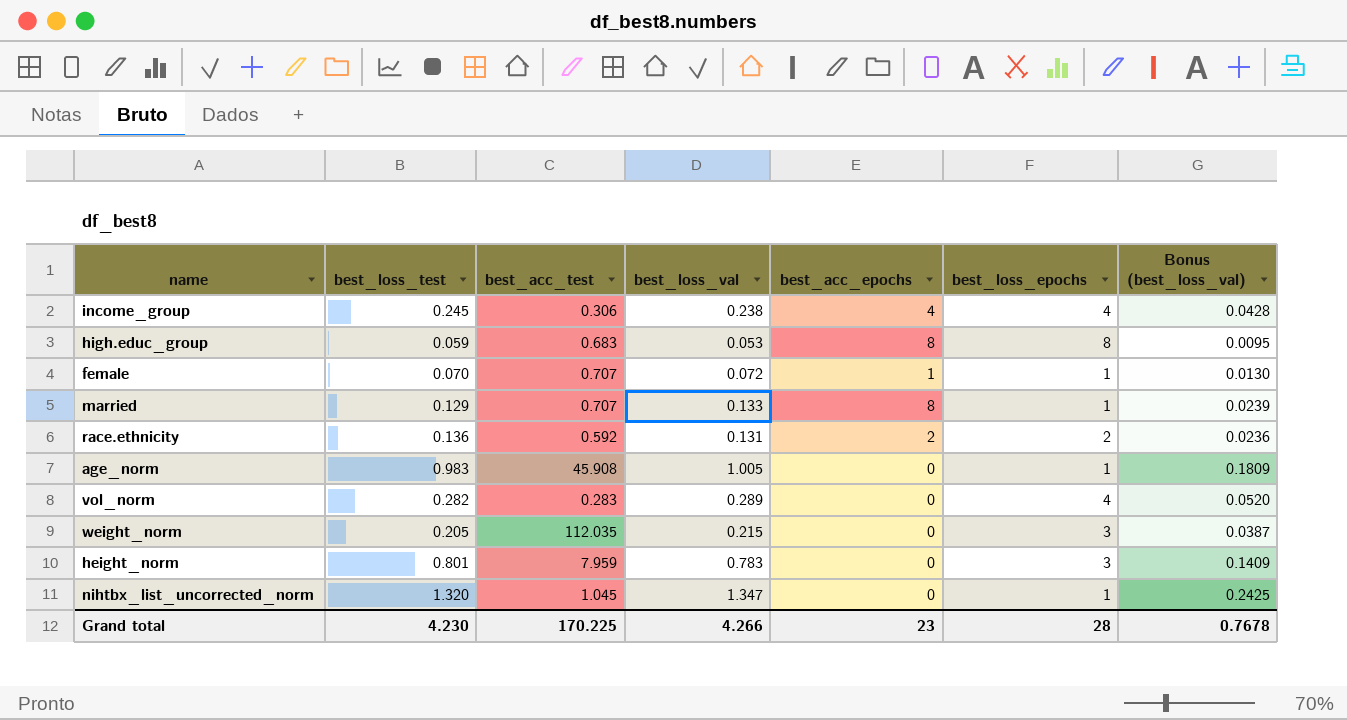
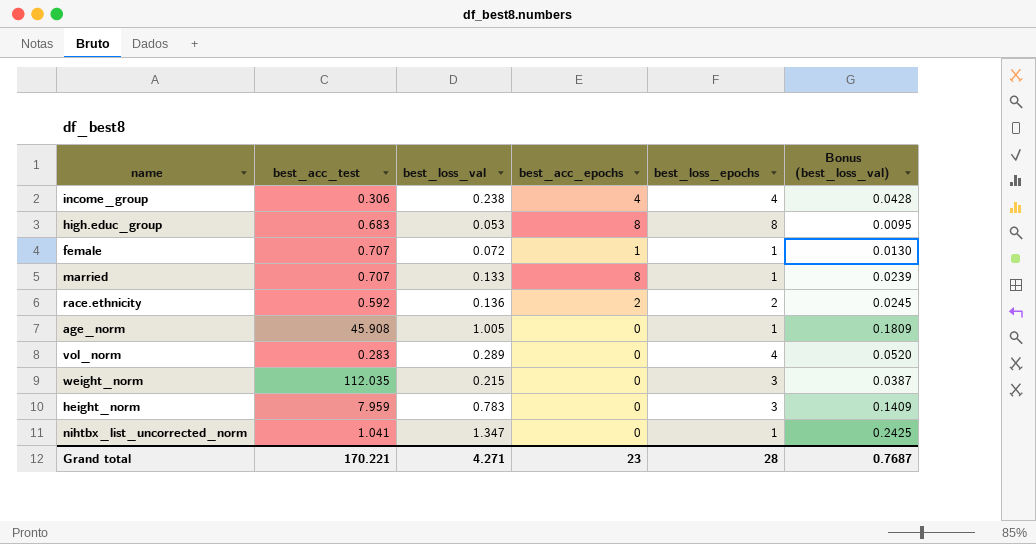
column best_loss_test | position: 2 -> none
race.ethnicity | best_loss_val: 0.131 -> 0.136
race.ethnicity | Bonus (best_loss_val): 0.0236 -> 0.0245
nihtbx_list_uncorrected_norm | best_acc_test: 1.045 -> 1.041
Grand total | best_acc_test: 170.225 -> 170.221
Grand total | best_loss_val: 4.266 -> 4.271
Grand total | Bonus (best_loss_val): 0.7678 -> 0.7687

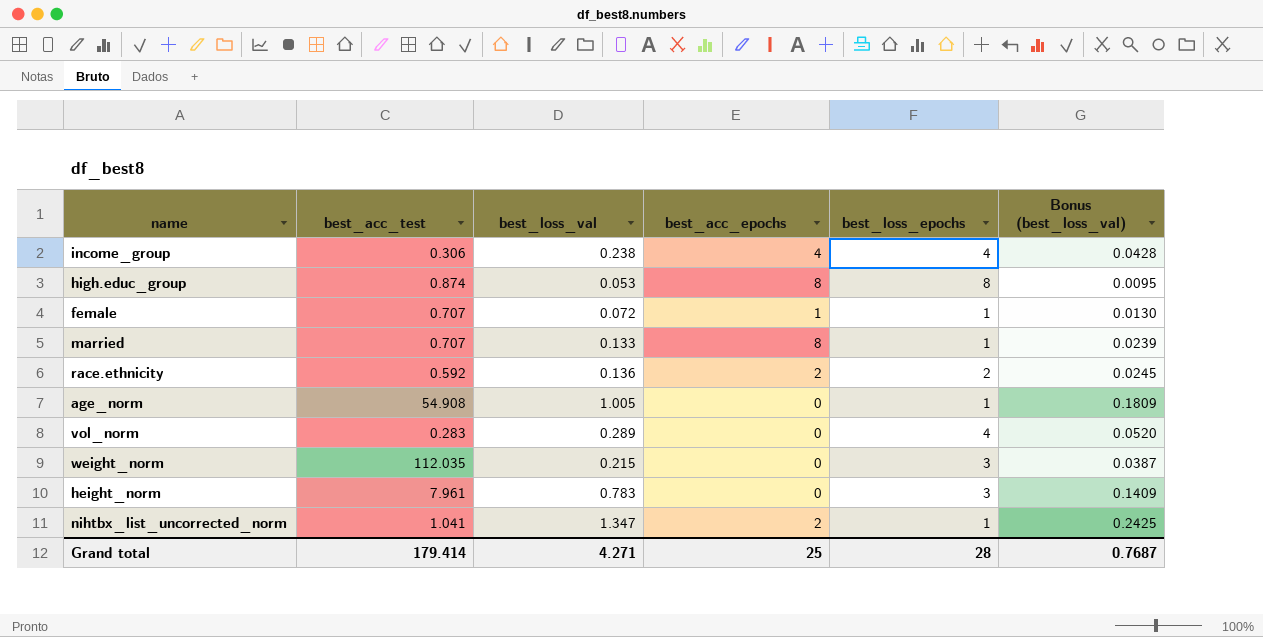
high.educ_group | best_acc_test: 0.683 -> 0.874
age_norm | best_acc_test: 45.908 -> 54.908
height_norm | best_acc_test: 7.959 -> 7.961
nihtbx_list_uncorrected_norm | best_acc_epochs: 0 -> 2
Grand total | best_acc_test: 170.221 -> 179.414
Grand total | best_acc_epochs: 23 -> 25

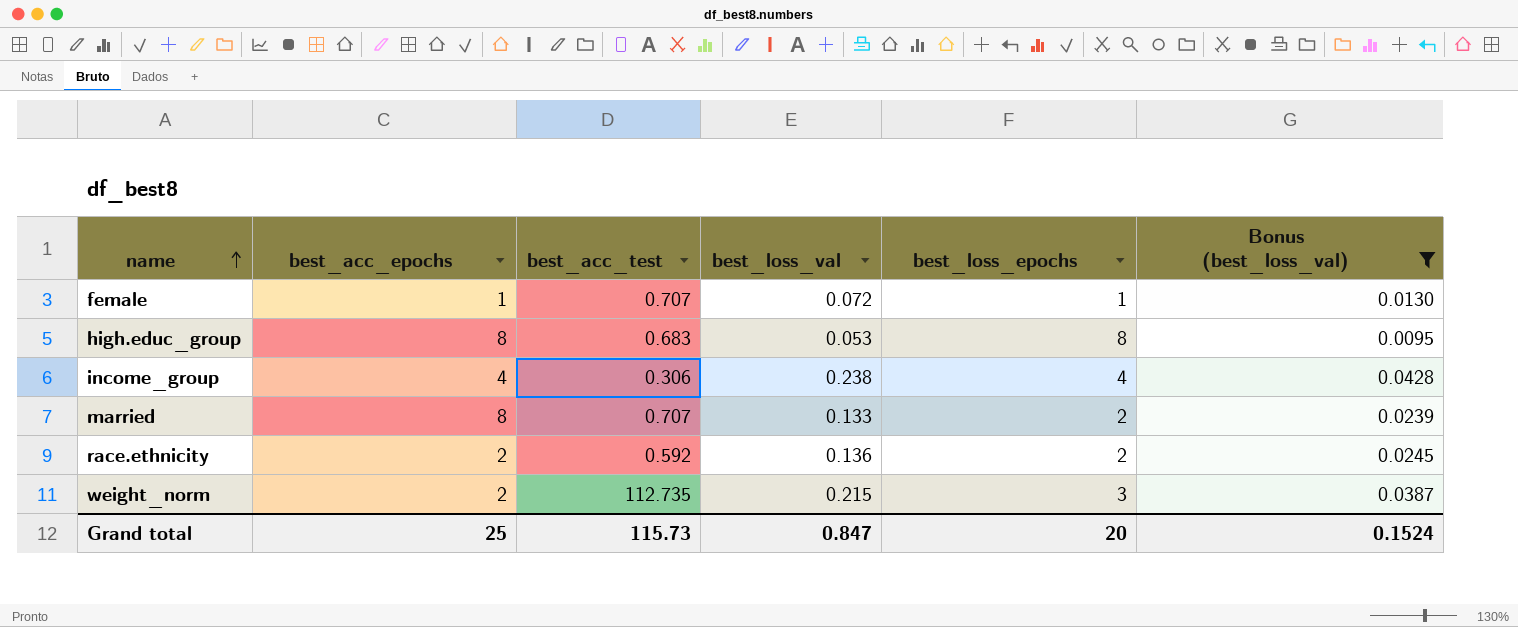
filter: none -> Bonus (best_loss_val) <= 0.0428
row order: none -> name ascending
column best_acc_epochs | position: 4 -> 2
high.educ_group | best_acc_test: 0.874 -> 0.683
married | best_loss_epochs: 1 -> 2
weight_norm | best_acc_epochs: 0 -> 2
weight_norm | best_acc_test: 112.035 -> 112.735
Grand total | best_acc_test: 179.414 -> 115.73
Grand total | best_loss_val: 4.271 -> 0.847
Grand total | best_loss_epochs: 28 -> 20
Grand total | Bonus (best_loss_val): 0.7687 -> 0.1524

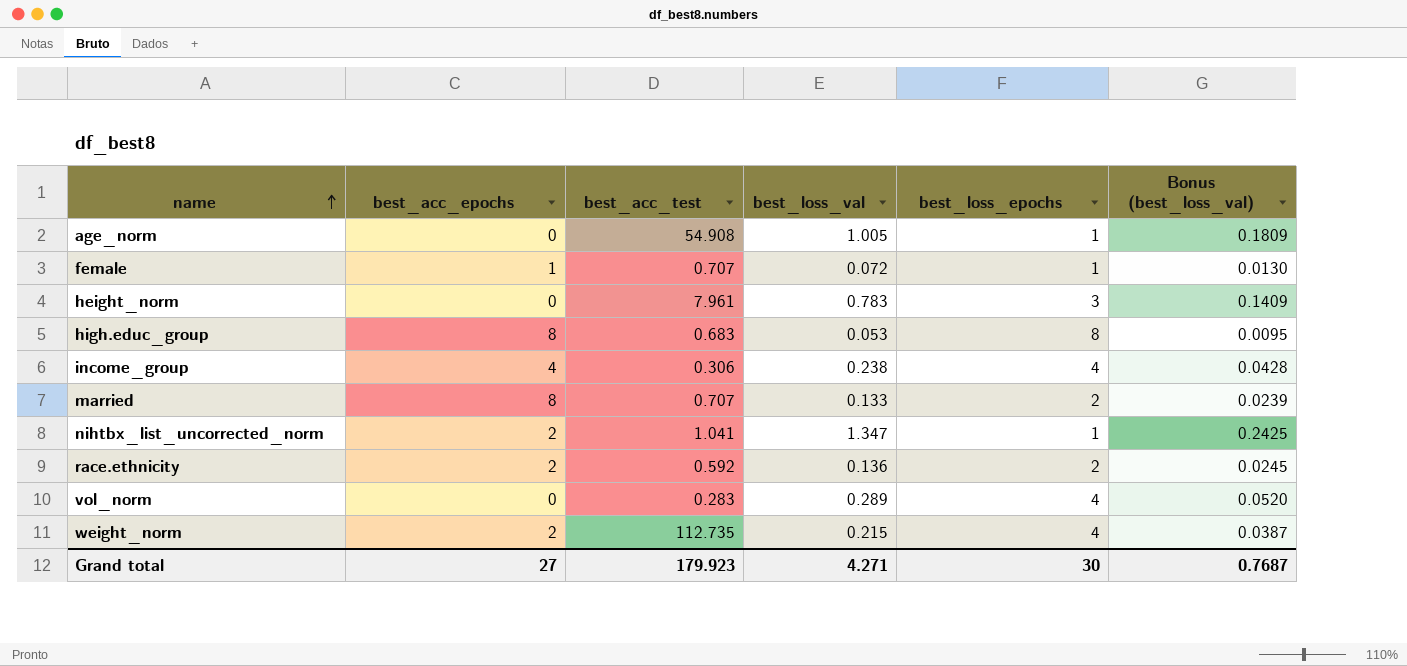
filter: Bonus (best_loss_val) <= 0.0428 -> none
weight_norm | best_loss_epochs: 3 -> 4
Grand total | best_acc_epochs: 25 -> 27
Grand total | best_acc_test: 115.73 -> 179.923
Grand total | best_loss_val: 0.847 -> 4.271
Grand total | best_loss_epochs: 20 -> 30
Grand total | Bonus (best_loss_val): 0.1524 -> 0.7687

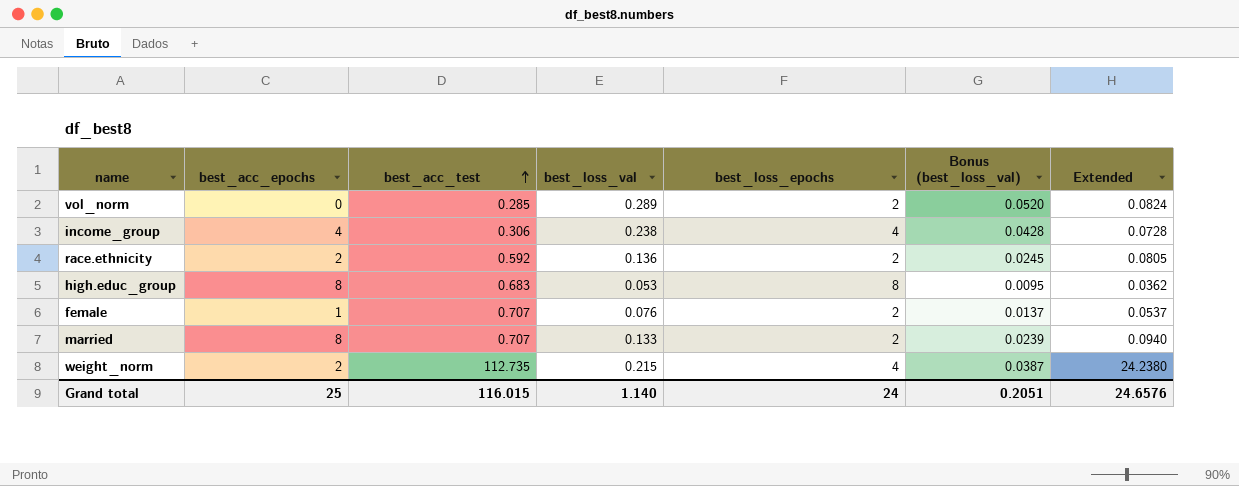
row order: name ascending -> best_acc_test ascending
column Extended | formula: none -> [best_acc_test] * [best_loss_val]
row age_norm: 0 | 54.908 | 1.005 | 1 | 0.1809 -> none
row height_norm: 0 | 7.961 | 0.783 | 3 | 0.1409 -> none
row nihtbx_list_uncorrected_norm: 2 | 1.041 | 1.347 | 1 | 0.2425 -> none
vol_norm | best_acc_test: 0.283 -> 0.285
vol_norm | best_loss_epochs: 4 -> 2
female | best_loss_val: 0.072 -> 0.076
female | best_loss_epochs: 1 -> 2
female | Bonus (best_loss_val): 0.0130 -> 0.0137
Grand total | best_acc_epochs: 27 -> 25
Grand total | best_acc_test: 179.923 -> 116.015
Grand total | best_loss_val: 4.271 -> 1.140
Grand total | best_loss_epochs: 30 -> 24
Grand total | Bonus (best_loss_val): 0.7687 -> 0.2051

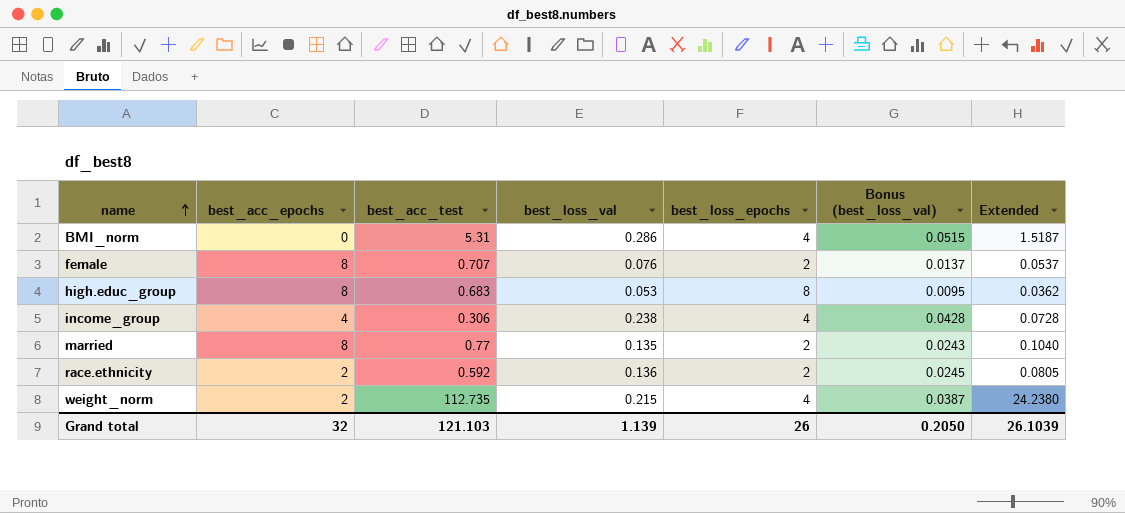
row order: best_acc_test ascending -> name ascending
row vol_norm: 0 | 0.285 | 0.289 | 2 | 0.0520 | 0.0824 -> none
row BMI_norm: none -> 0 | 5.31 | 0.286 | 4 | 0.0515 | 1.5187
female | best_acc_epochs: 1 -> 8
married | best_acc_test: 0.707 -> 0.77
married | best_loss_val: 0.133 -> 0.135
married | Bonus (best_loss_val): 0.0239 -> 0.0243
married | Extended: 0.0940 -> 0.1040
Grand total | best_acc_epochs: 25 -> 32
Grand total | best_acc_test: 116.015 -> 121.103
Grand total | best_loss_val: 1.140 -> 1.139
Grand total | best_loss_epochs: 24 -> 26
Grand total | Bonus (best_loss_val): 0.2051 -> 0.2050
Grand total | Extended: 24.6576 -> 26.1039

